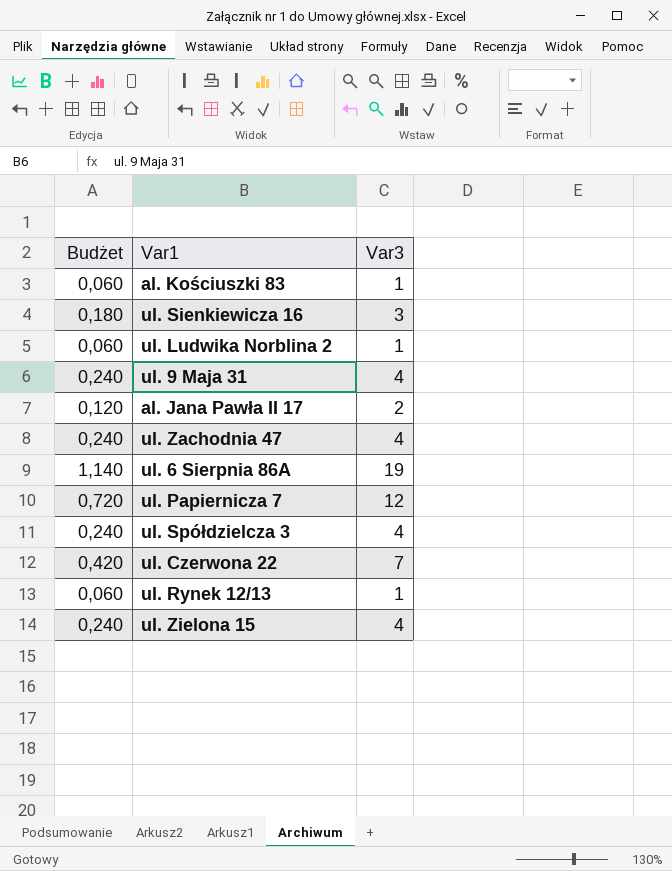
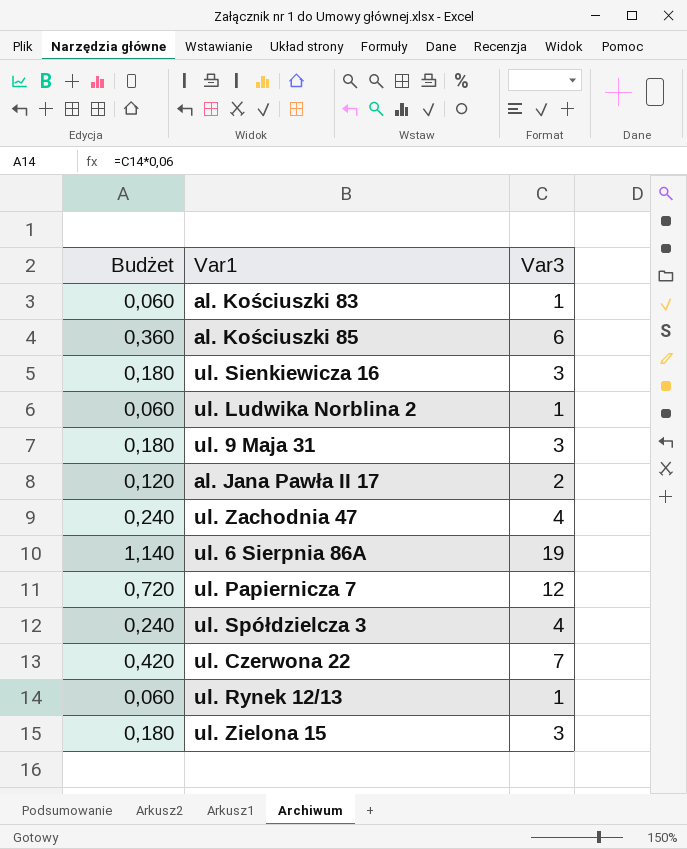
row al. Kościuszki 85: none -> 0,360 | 6
ul. 9 Maja 31 | Budżet: 0,240 -> 0,180
ul. 9 Maja 31 | Var3: 4 -> 3
ul. Zielona 15 | Budżet: 0,240 -> 0,180
ul. Zielona 15 | Var3: 4 -> 3

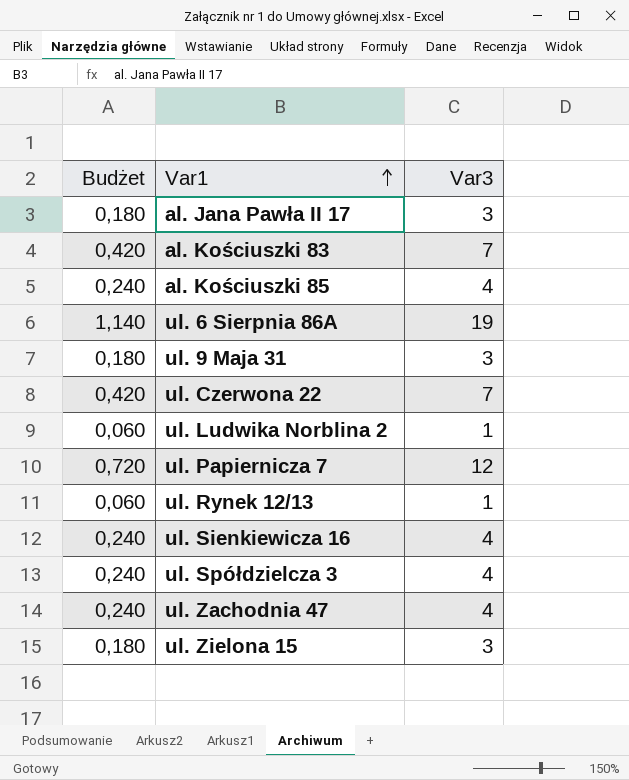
row order: none -> Var1 ascending
al. Jana Pawła II 17 | Budżet: 0,120 -> 0,180
al. Jana Pawła II 17 | Var3: 2 -> 3
al. Kościuszki 83 | Budżet: 0,060 -> 0,420
al. Kościuszki 83 | Var3: 1 -> 7
al. Kościuszki 85 | Budżet: 0,360 -> 0,240
al. Kościuszki 85 | Var3: 6 -> 4
ul. Sienkiewicza 16 | Budżet: 0,180 -> 0,240
ul. Sienkiewicza 16 | Var3: 3 -> 4

